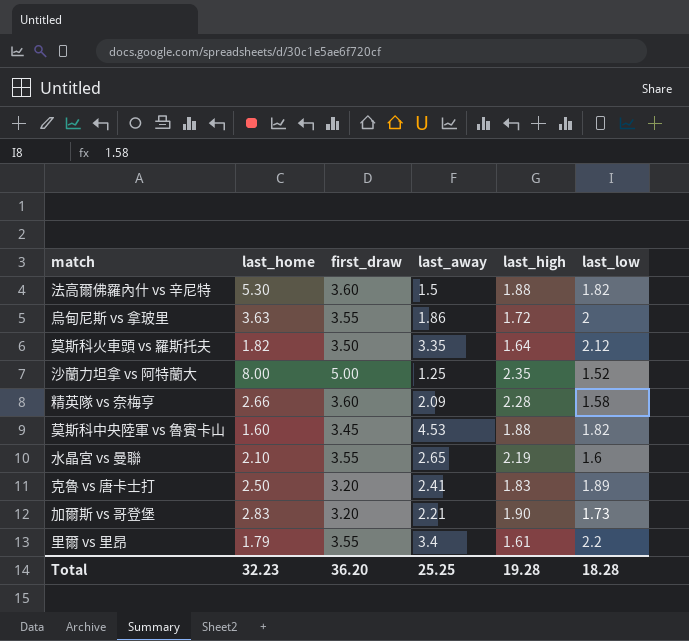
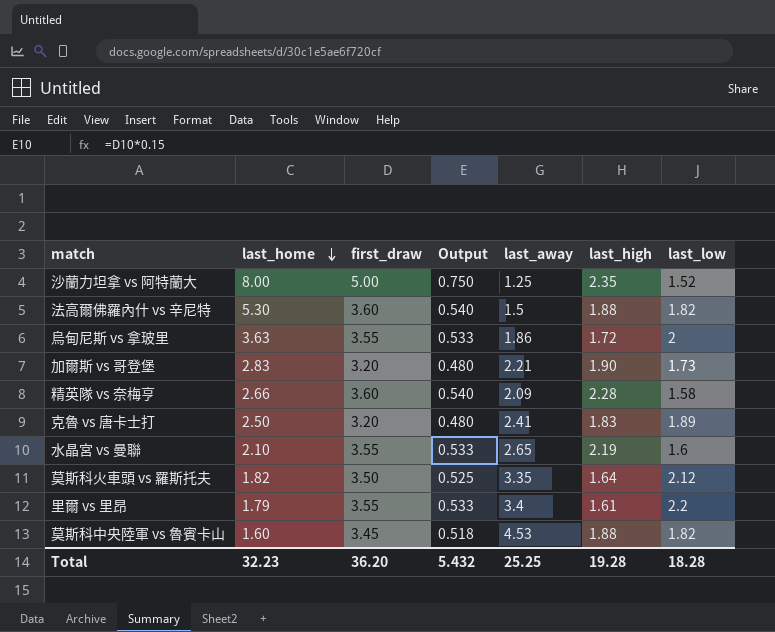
row order: none -> last_home descending
column Output | formula: none -> [first_draw] * 0.15

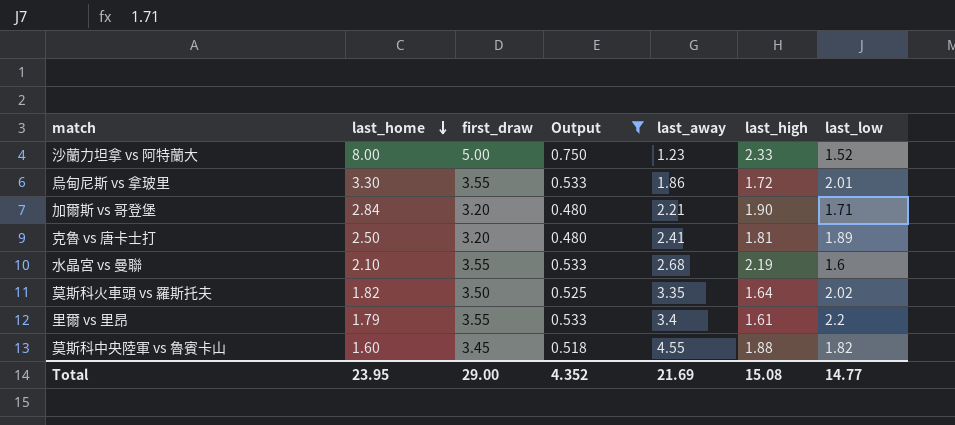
filter: none -> Output != 0.540
沙蘭力坦拿 vs 阿特蘭大 | last_away: 1.25 -> 1.23
沙蘭力坦拿 vs 阿特蘭大 | last_high: 2.35 -> 2.33
烏甸尼斯 vs 拿玻里 | last_home: 3.63 -> 3.30
烏甸尼斯 vs 拿玻里 | last_low: 2 -> 2.01
加爾斯 vs 哥登堡 | last_home: 2.83 -> 2.84
加爾斯 vs 哥登堡 | last_low: 1.73 -> 1.71
克魯 vs 唐卡士打 | last_high: 1.83 -> 1.81
水晶宮 vs 曼聯 | last_away: 2.65 -> 2.68
莫斯科火車頭 vs 羅斯托夫 | last_low: 2.12 -> 2.02
莫斯科中央陸軍 vs 魯賓卡山 | last_away: 4.53 -> 4.55
Total | last_home: 32.23 -> 23.95
Total | first_draw: 36.20 -> 29.00
Total | Output: 5.432 -> 4.352
Total | last_away: 25.25 -> 21.69
Total | last_high: 19.28 -> 15.08
Total | last_low: 18.28 -> 14.77

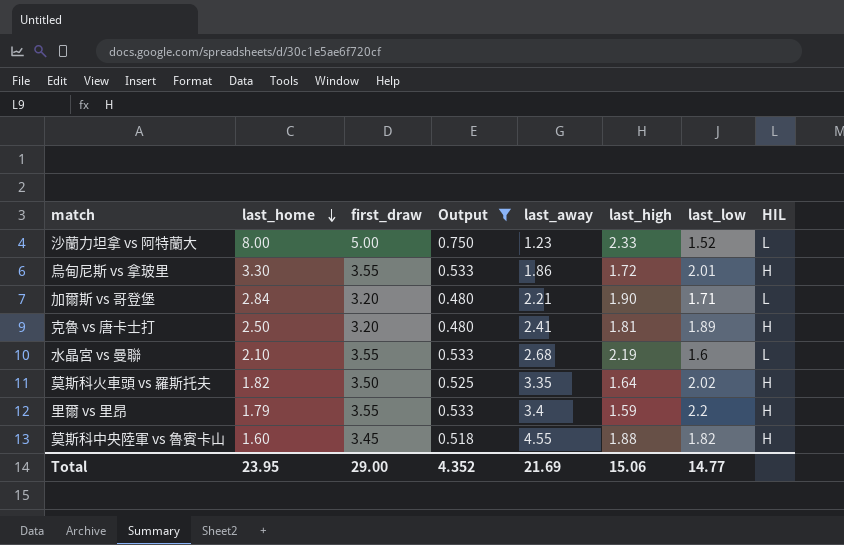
column HIL | position: none -> 8
里爾 vs 里昂 | last_high: 1.61 -> 1.59
Total | last_high: 15.08 -> 15.06

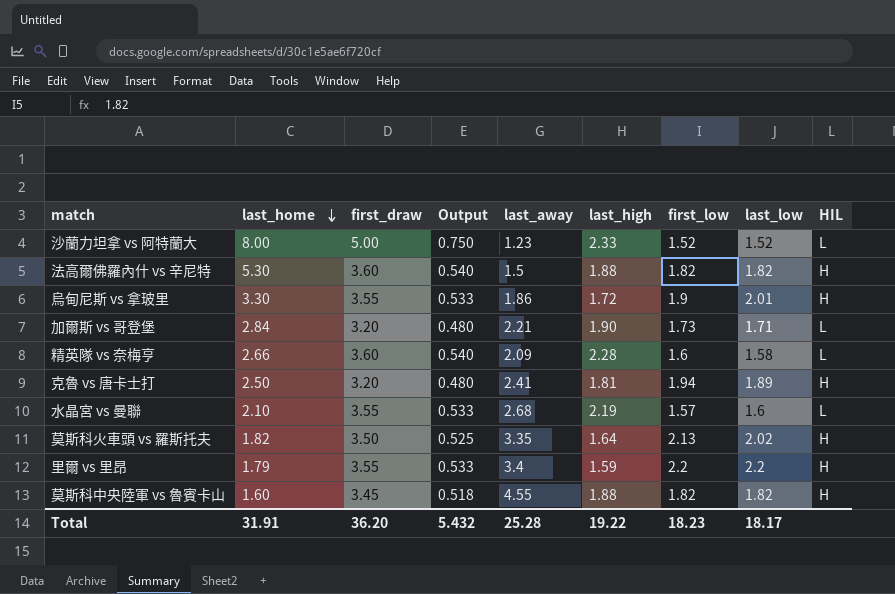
filter: Output != 0.540 -> none
column first_low | position: none -> 7
Total | last_home: 23.95 -> 31.91
Total | first_draw: 29.00 -> 36.20
Total | Output: 4.352 -> 5.432
Total | last_away: 21.69 -> 25.28
Total | last_high: 15.06 -> 19.22
Total | last_low: 14.77 -> 18.17

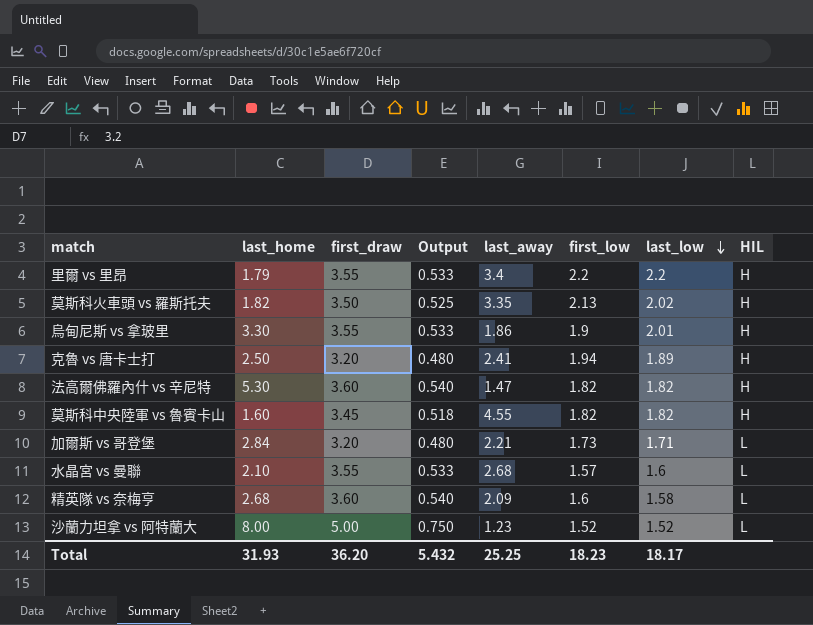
row order: last_home descending -> last_low descending
column last_high | position: 6 -> none
法高爾佛羅內什 vs 辛尼特 | last_away: 1.5 -> 1.47
精英隊 vs 奈梅亨 | last_home: 2.66 -> 2.68
Total | last_home: 31.91 -> 31.93
Total | last_away: 25.28 -> 25.25

